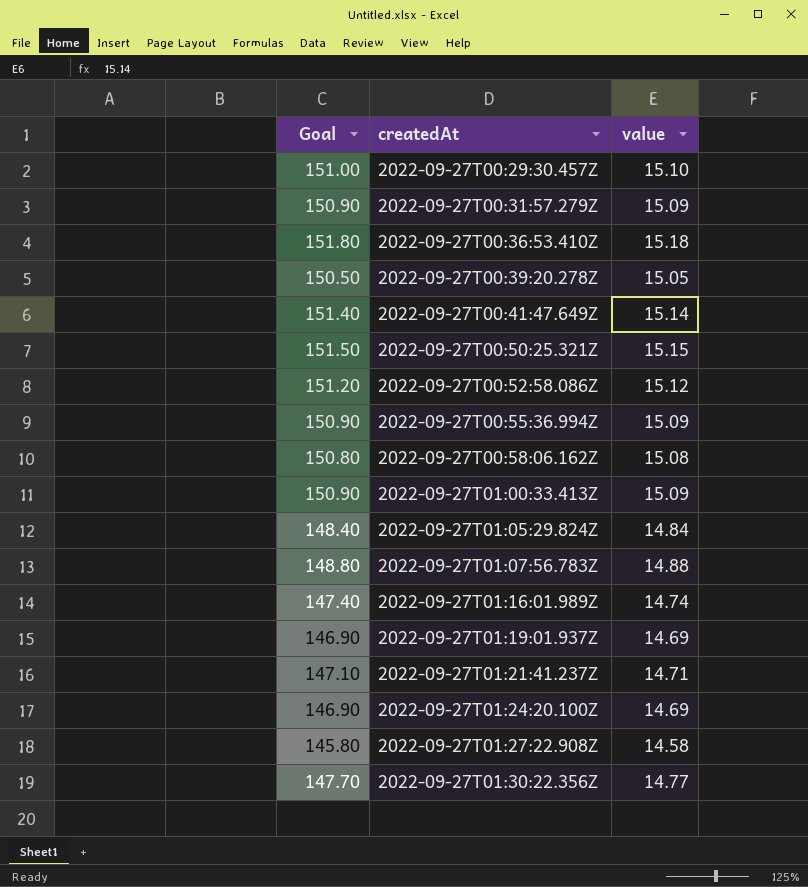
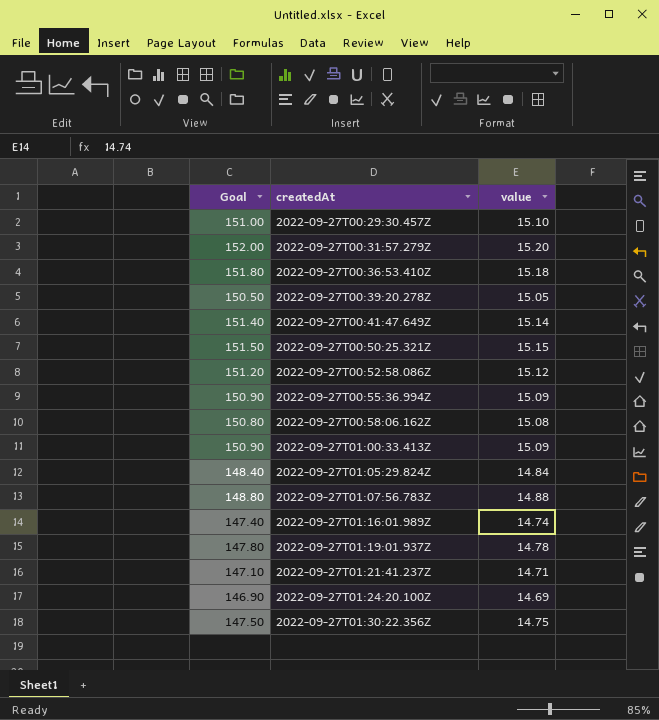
row 2022-09-27T01:27:22.908Z: 145.80 | 14.58 -> none
2022-09-27T00:31:57.279Z | Goal: 150.90 -> 152.00
2022-09-27T00:31:57.279Z | value: 15.09 -> 15.20
2022-09-27T01:19:01.937Z | Goal: 146.90 -> 147.80
2022-09-27T01:19:01.937Z | value: 14.69 -> 14.78
2022-09-27T01:30:22.356Z | Goal: 147.70 -> 147.50
2022-09-27T01:30:22.356Z | value: 14.77 -> 14.75

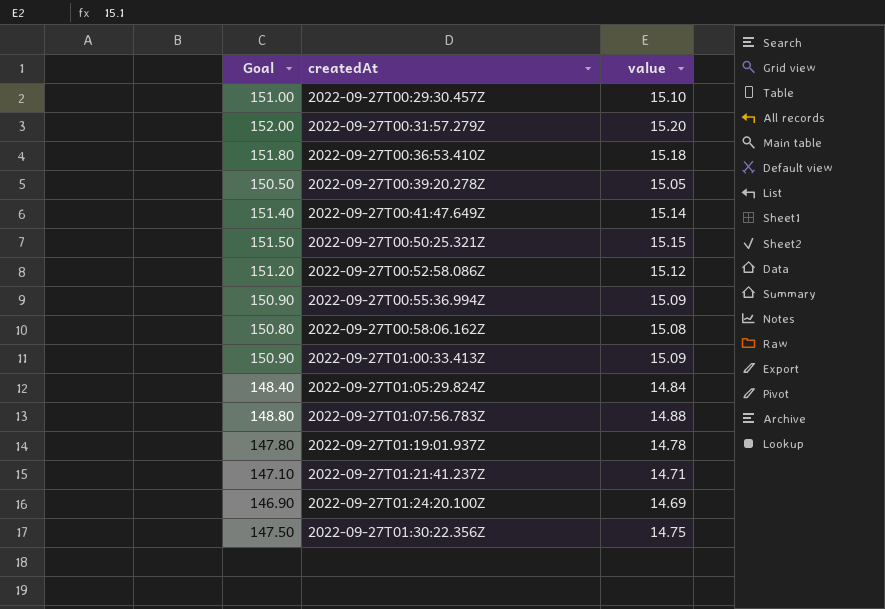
row 2022-09-27T01:16:01.989Z: 147.40 | 14.74 -> none

